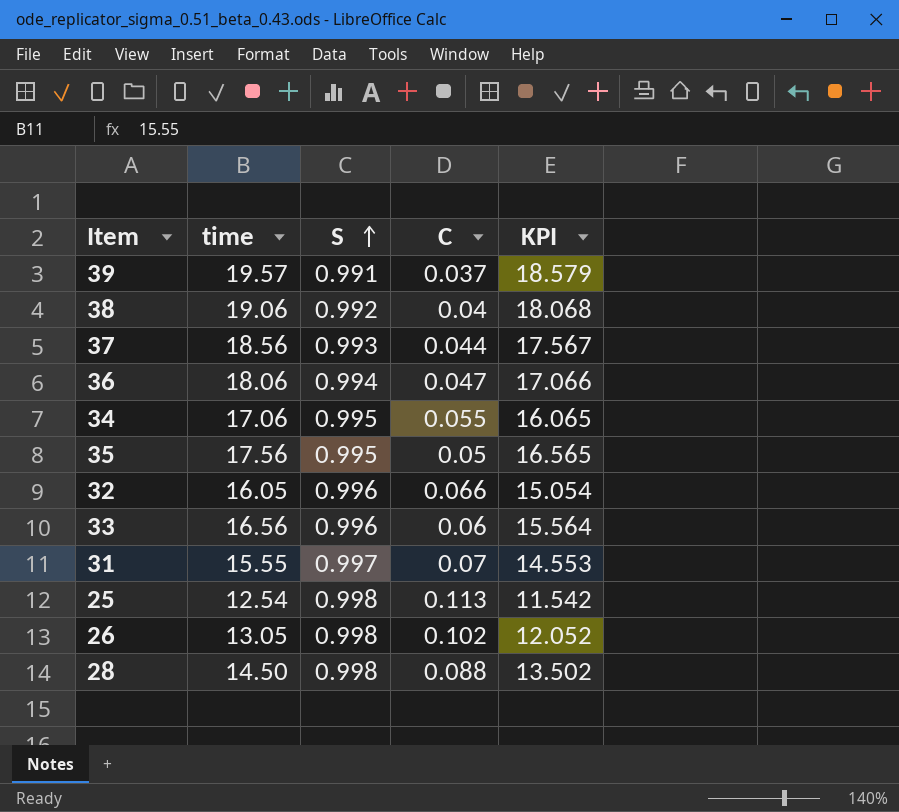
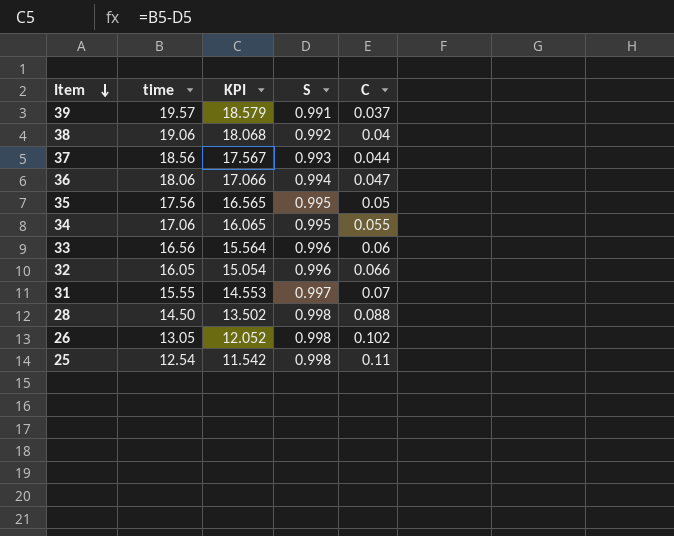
row order: S ascending -> Item descending
column KPI | position: 5 -> 3
25 | C: 0.113 -> 0.11

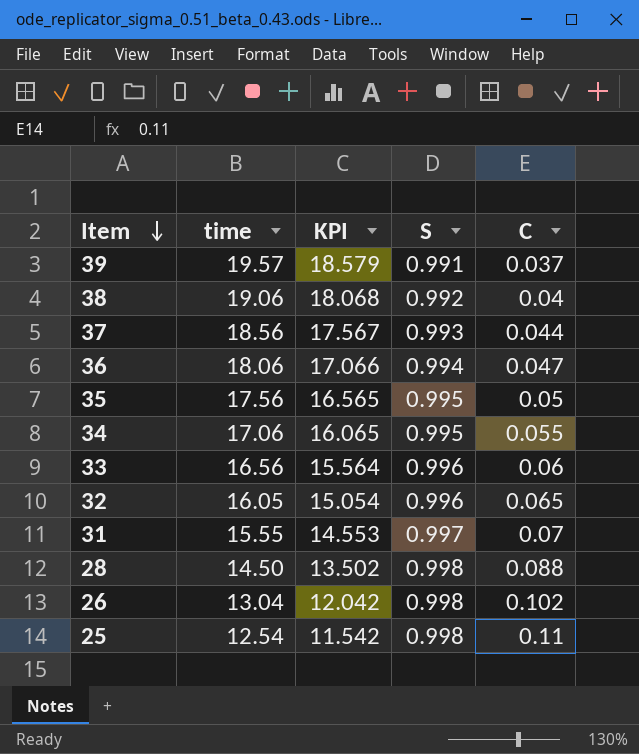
32 | C: 0.066 -> 0.065
26 | time: 13.05 -> 13.04
26 | KPI: 12.052 -> 12.042

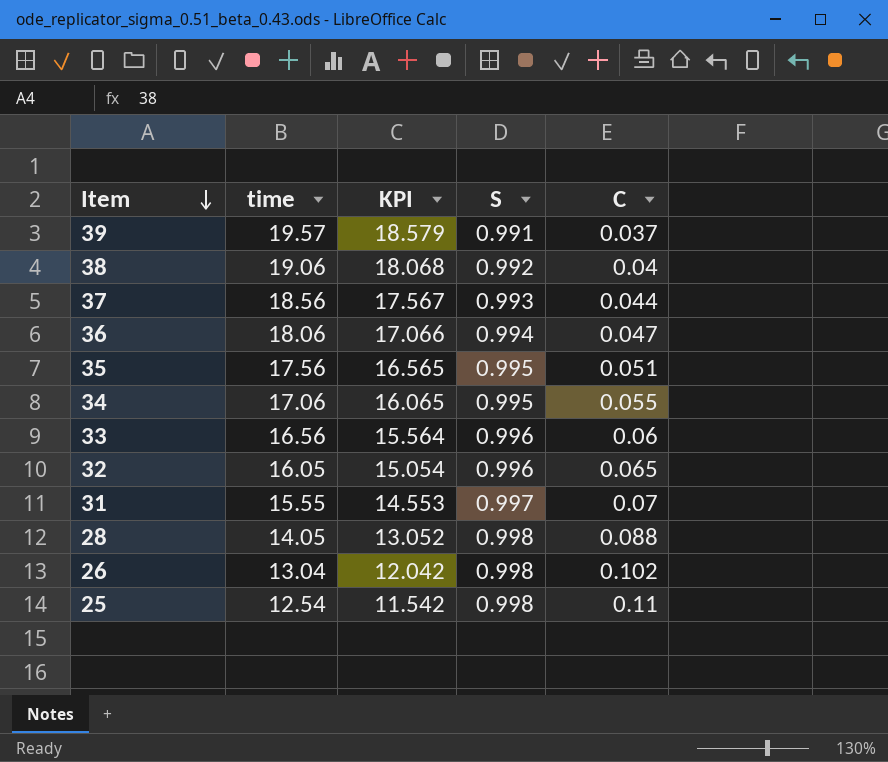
35 | C: 0.05 -> 0.051
28 | time: 14.50 -> 14.05
28 | KPI: 13.502 -> 13.052

